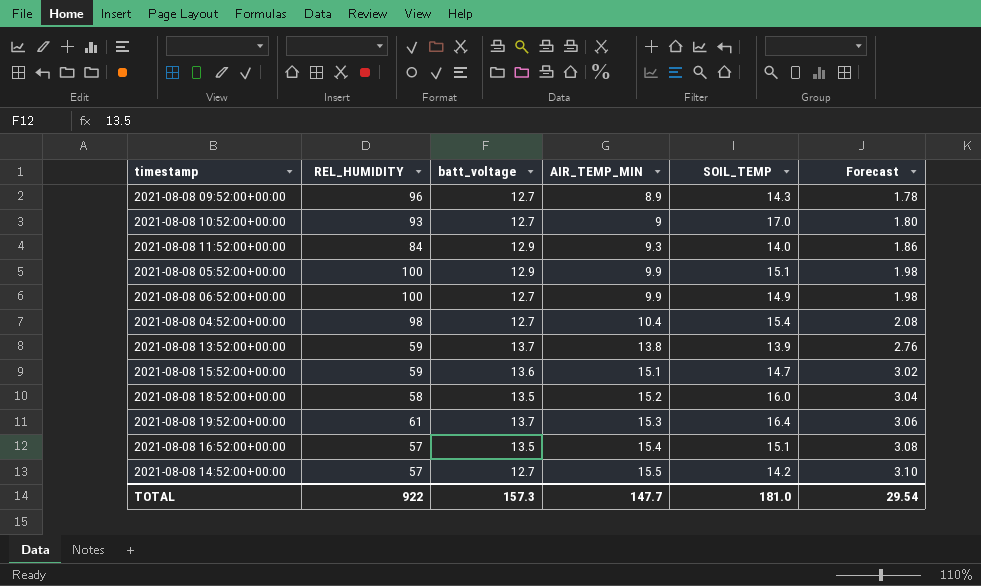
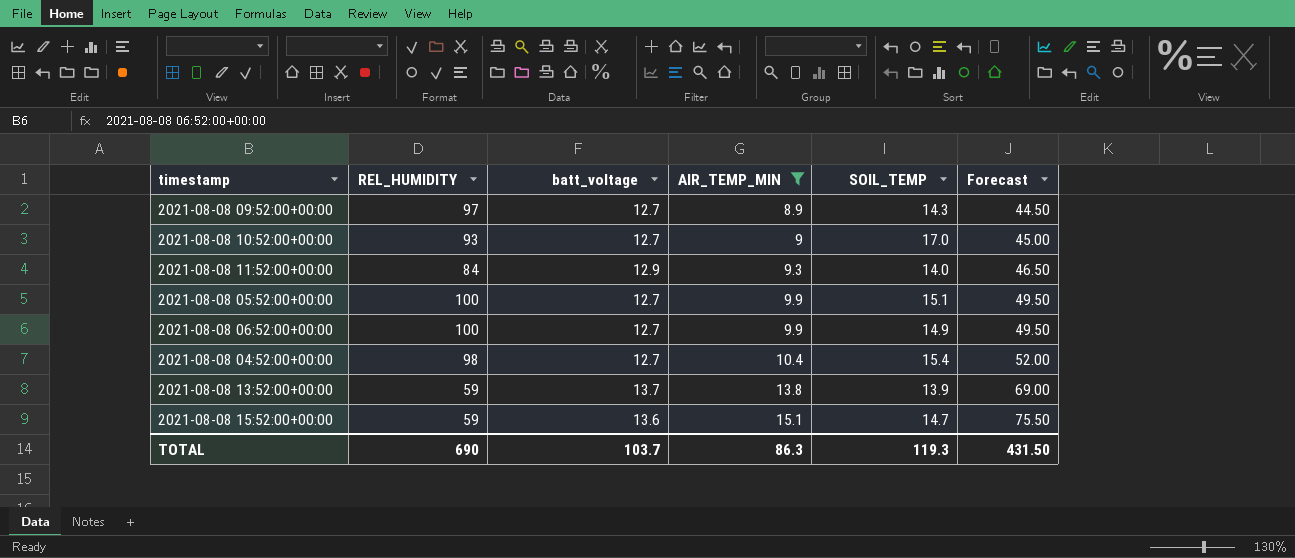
filter: none -> AIR_TEMP_MIN <= 15.1
column Forecast | formula: [AIR_TEMP_MIN] * 0.2 -> [AIR_TEMP_MIN] * 5
2021-08-08 09:52:00+00:00 | REL_HUMIDITY: 96 -> 97
2021-08-08 05:52:00+00:00 | batt_voltage: 12.9 -> 12.7
TOTAL | REL_HUMIDITY: 922 -> 690
TOTAL | batt_voltage: 157.3 -> 103.7
TOTAL | AIR_TEMP_MIN: 147.7 -> 86.3
TOTAL | SOIL_TEMP: 181.0 -> 119.3
TOTAL | Forecast: 29.54 -> 431.50

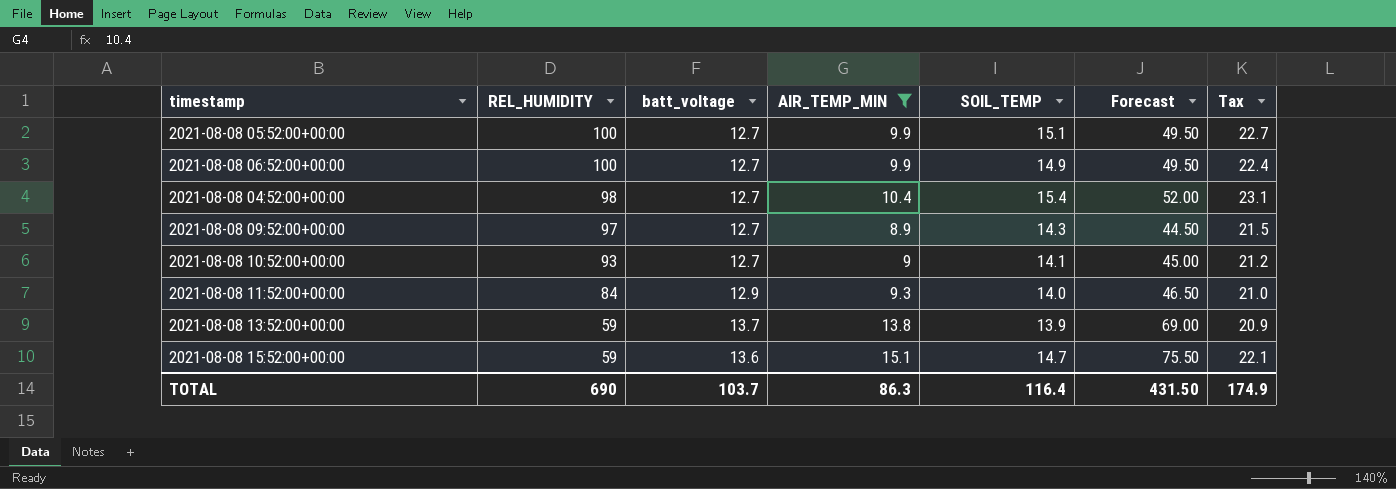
row order: AIR_TEMP_MIN ascending -> REL_HUMIDITY descending
column Tax | formula: none -> [SOIL_TEMP] * 1.5
2021-08-08 10:52:00+00:00 | SOIL_TEMP: 17.0 -> 14.1
TOTAL | SOIL_TEMP: 119.3 -> 116.4

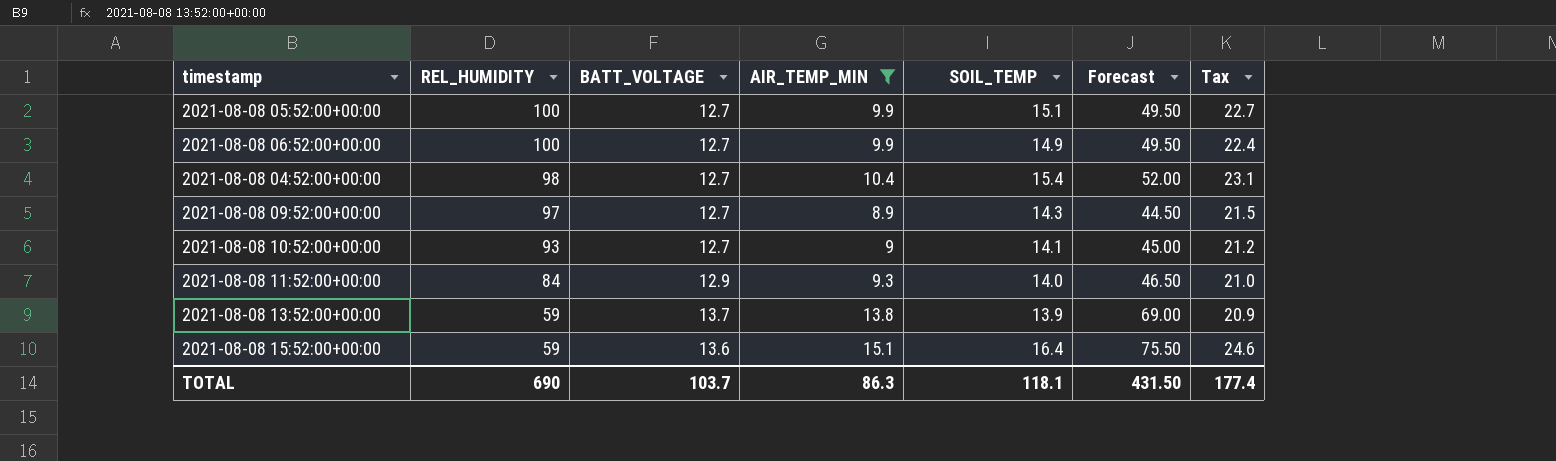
column name: batt_voltage -> BATT_VOLTAGE
2021-08-08 15:52:00+00:00 | SOIL_TEMP: 14.7 -> 16.4
2021-08-08 15:52:00+00:00 | Tax: 22.1 -> 24.6
TOTAL | SOIL_TEMP: 116.4 -> 118.1
TOTAL | Tax: 174.9 -> 177.4

